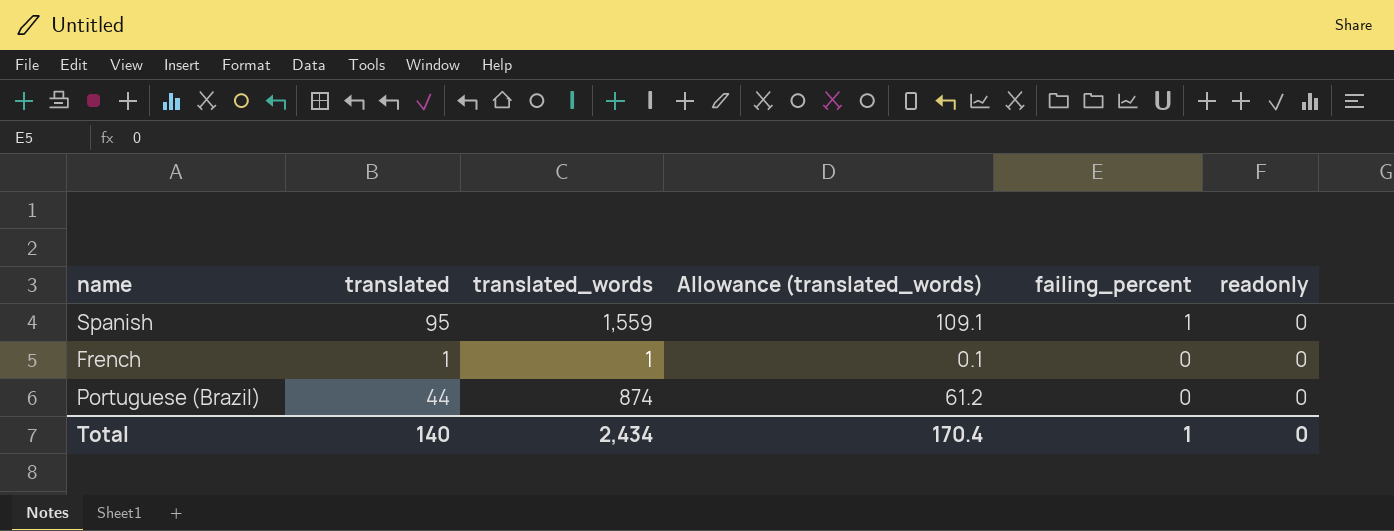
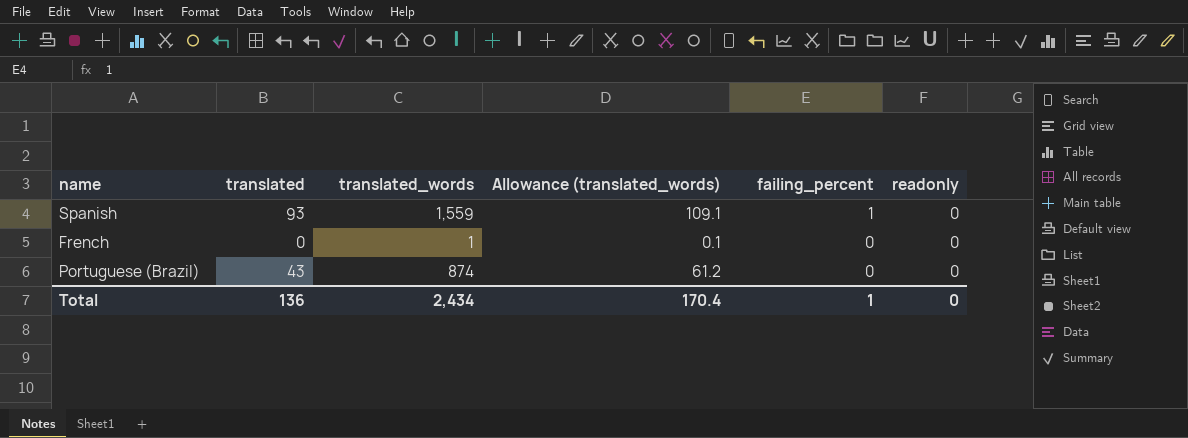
Spanish | translated: 95 -> 93
French | translated: 1 -> 0
Portuguese (Brazil) | translated: 44 -> 43
Total | translated: 140 -> 136

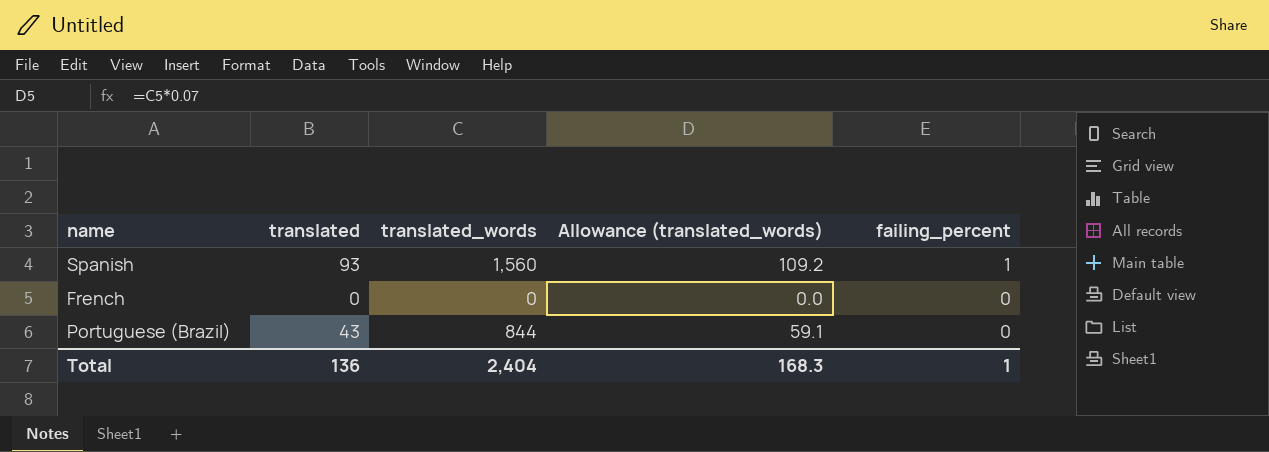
column readonly | position: 6 -> none
Spanish | translated_words: 1,559 -> 1,560
Spanish | Allowance (translated_words): 109.1 -> 109.2
French | translated_words: 1 -> 0
French | Allowance (translated_words): 0.1 -> 0.0
Portuguese (Brazil) | translated_words: 874 -> 844
Portuguese (Brazil) | Allowance (translated_words): 61.2 -> 59.1
Total | translated_words: 2,434 -> 2,404
Total | Allowance (translated_words): 170.4 -> 168.3

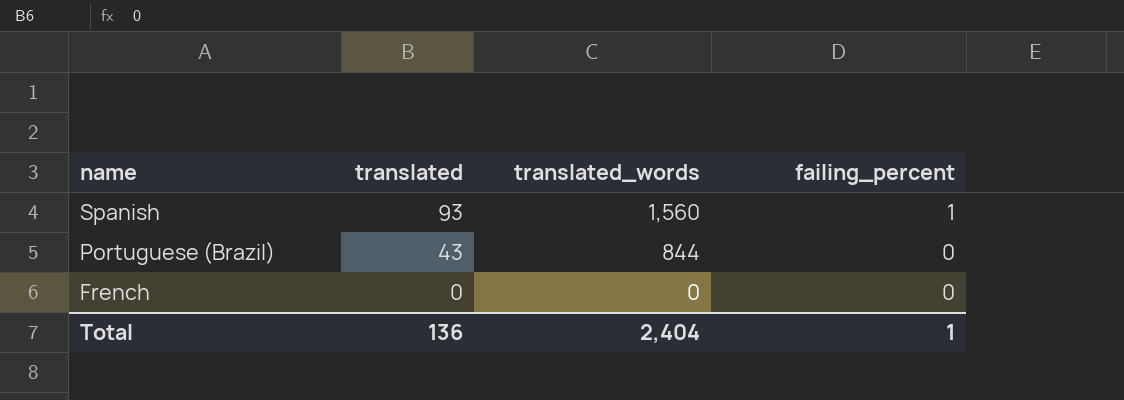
row order: failing_percent descending -> name descending
column Allowance (translated_words) | formula: [translated_words] * 0.07 -> none

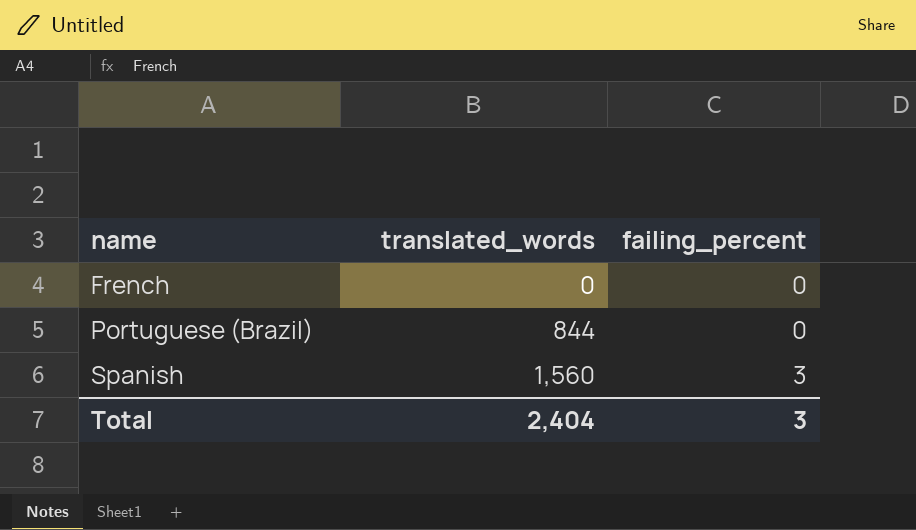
row order: name descending -> name ascending
column translated | position: 2 -> none
Spanish | failing_percent: 1 -> 3
Total | failing_percent: 1 -> 3

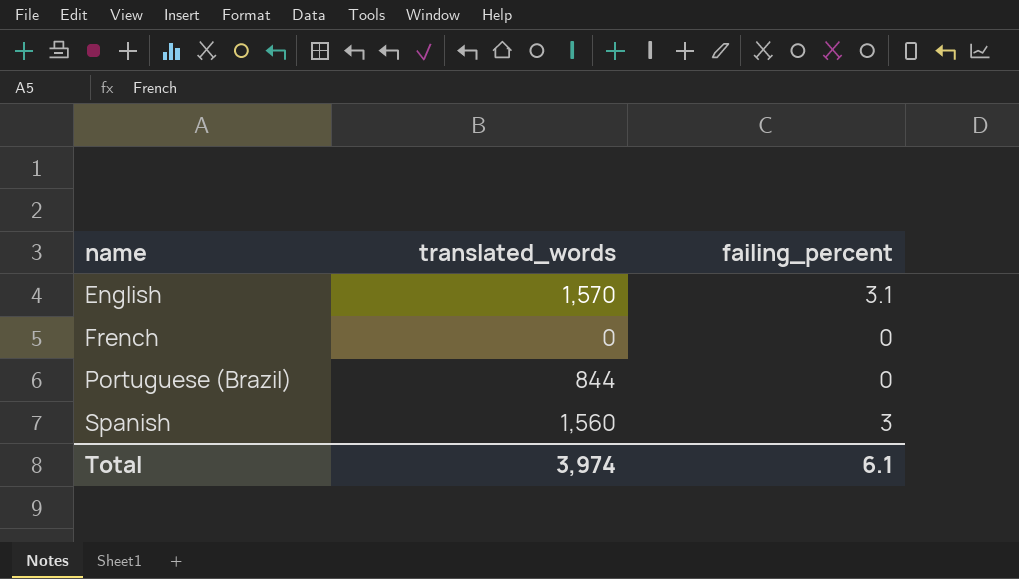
row English: none -> 1,570 | 3.1
Total | translated_words: 2,404 -> 3,974
Total | failing_percent: 3 -> 6.1

